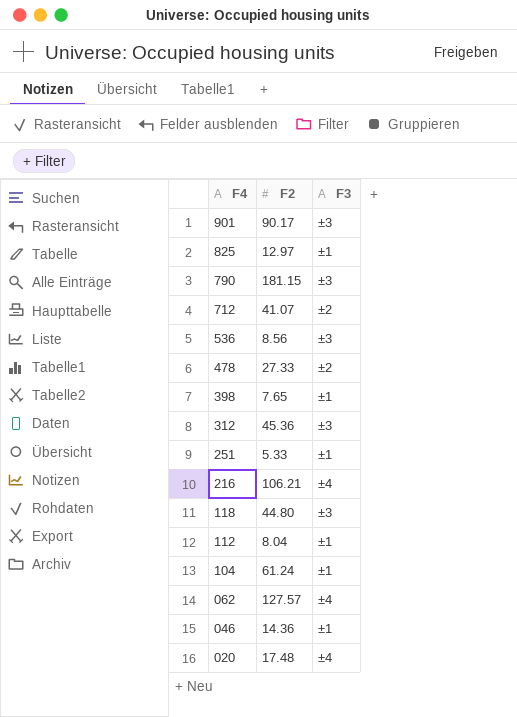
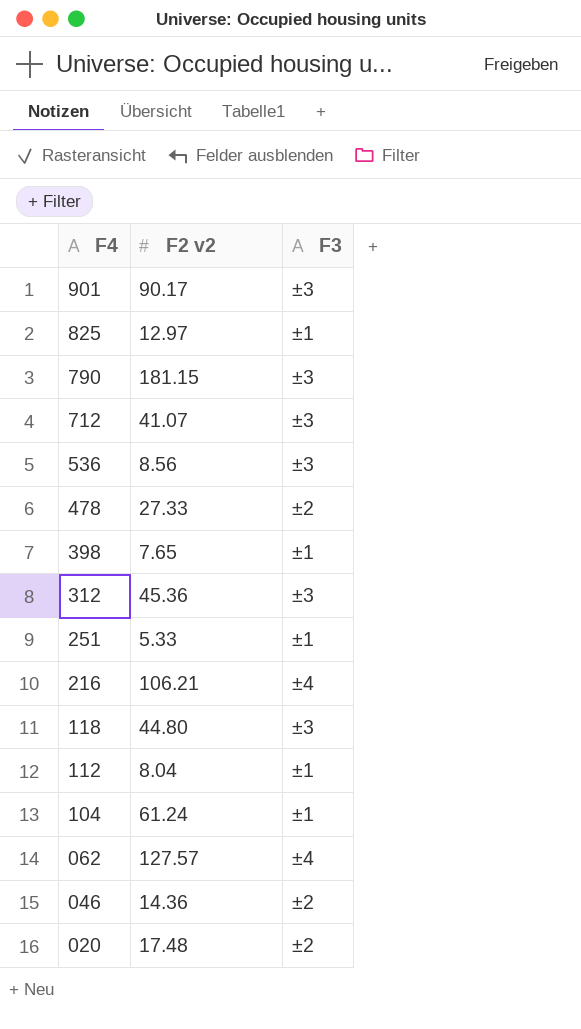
column name: F2 -> F2 v2
712 | F3: ±2 -> ±3
046 | F3: ±1 -> ±2
020 | F3: ±4 -> ±2

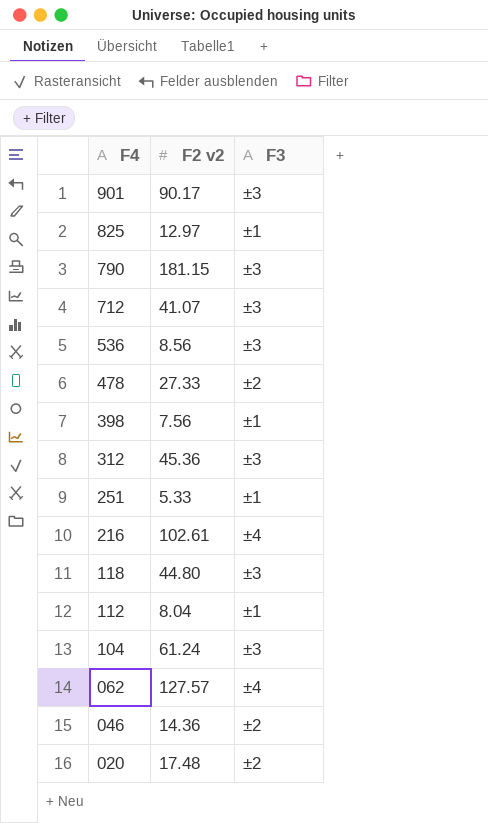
398 | F2 v2: 7.65 -> 7.56
216 | F2 v2: 106.21 -> 102.61
104 | F3: ±1 -> ±3

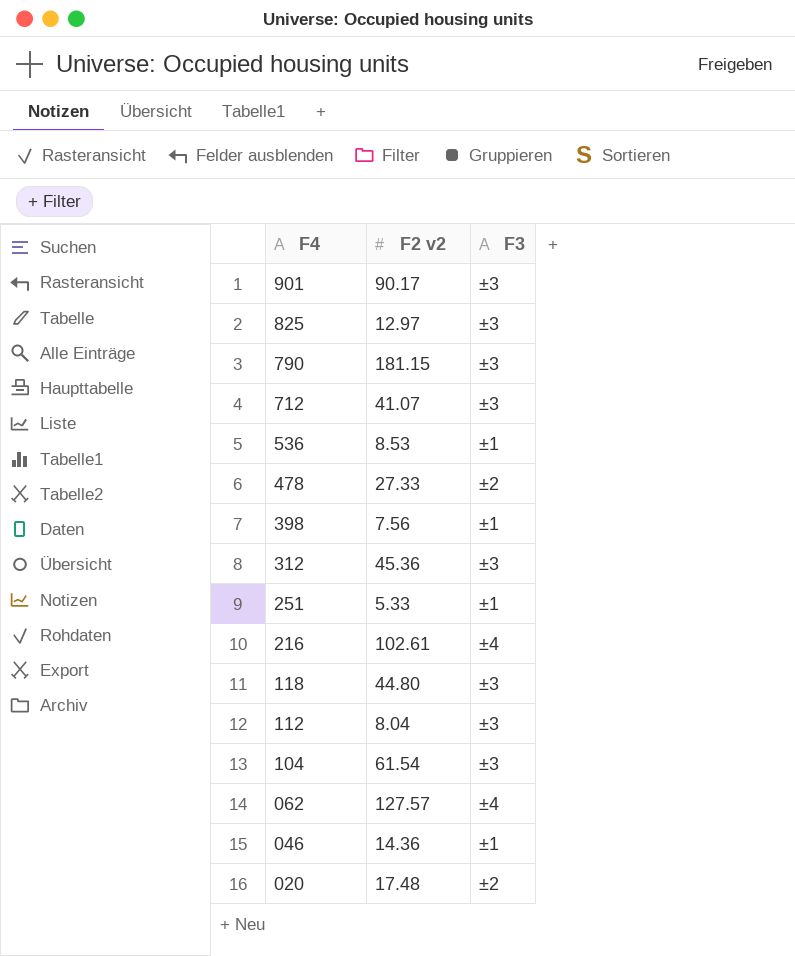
825 | F3: ±1 -> ±3
536 | F2 v2: 8.56 -> 8.53
536 | F3: ±3 -> ±1
112 | F3: ±1 -> ±3
104 | F2 v2: 61.24 -> 61.54
046 | F3: ±2 -> ±1

